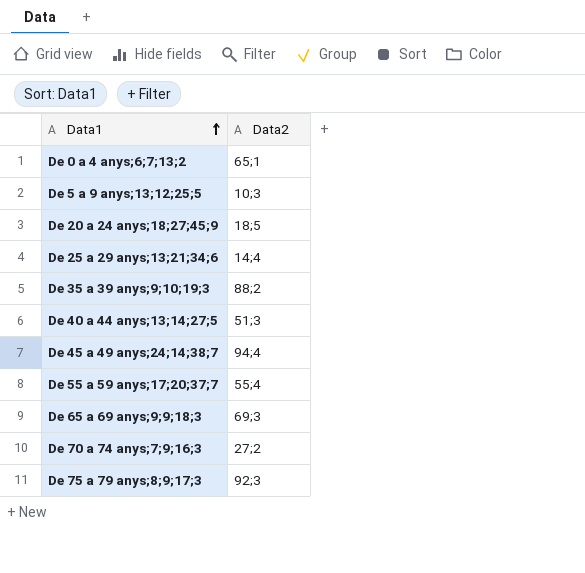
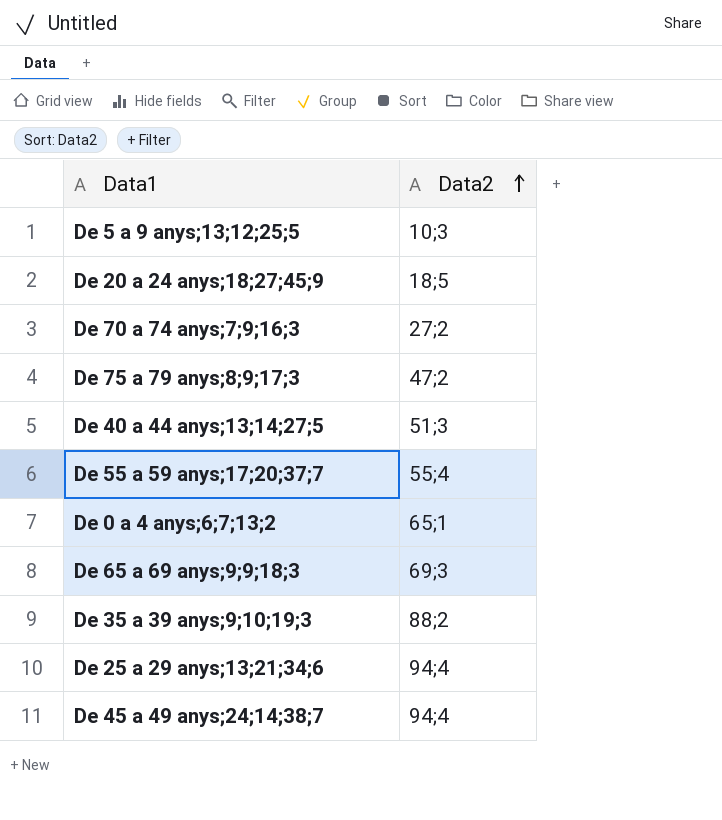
row order: Data1 ascending -> Data2 ascending
De 75 a 79 anys;8;9;17;3 | Data2: 92;3 -> 47;2
De 25 a 29 anys;13;21;34;6 | Data2: 14;4 -> 94;4

